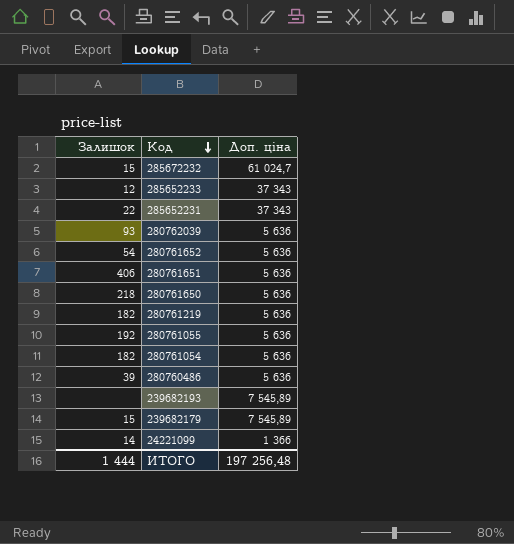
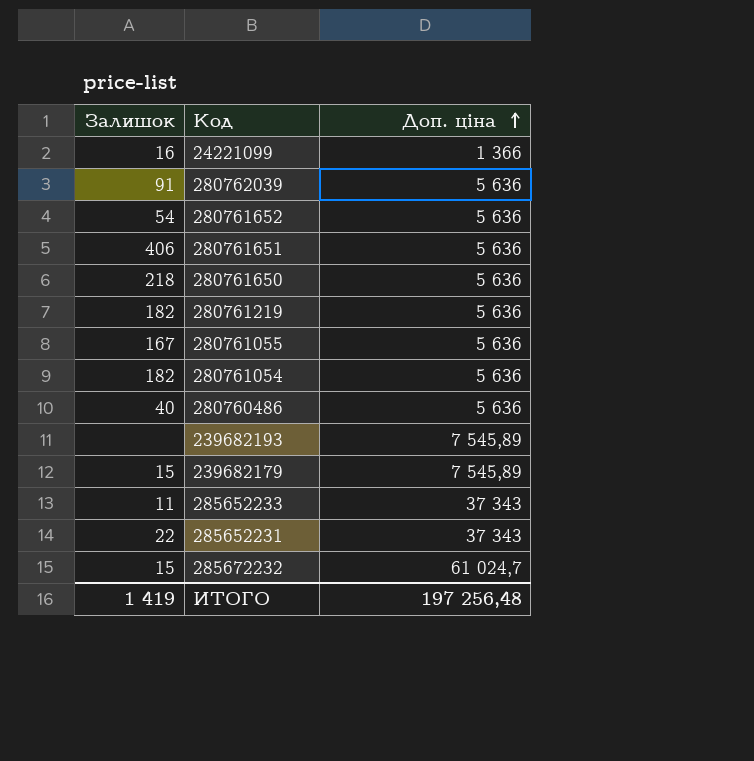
row order: Код descending -> Доп. ціна ascending
24221099 | Залишок: 14 -> 16
280762039 | Залишок: 93 -> 91
280761055 | Залишок: 192 -> 167
280760486 | Залишок: 39 -> 40
285652233 | Залишок: 12 -> 11
ИТОГО | Залишок: 1 444 -> 1 419

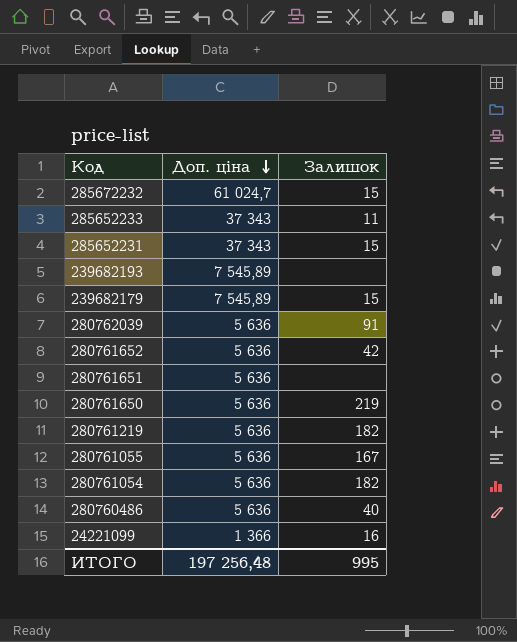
row order: Доп. ціна ascending -> Доп. ціна descending
column Залишок | position: 1 -> 3
285652231 | Залишок: 22 -> 15
280761652 | Залишок: 54 -> 42
280761651 | Залишок: 406 -> none
280761650 | Залишок: 218 -> 219
ИТОГО | Залишок: 1 419 -> 995

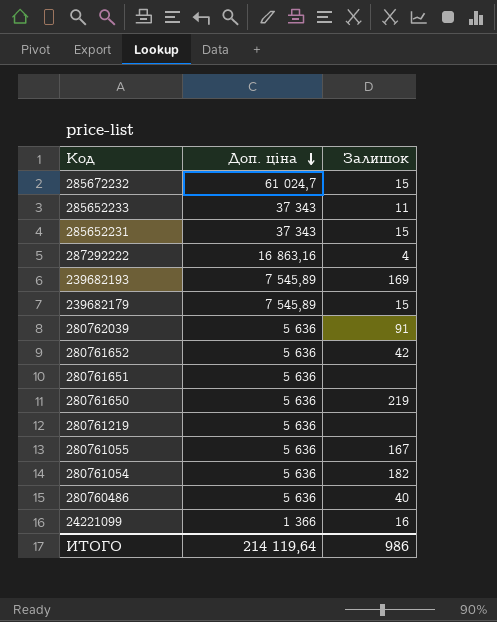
row 287292222: none -> 16 863,16 | 4
239682193 | Залишок: none -> 169
280761219 | Залишок: 182 -> none
ИТОГО | Доп. ціна: 197 256,48 -> 214 119,64
ИТОГО | Залишок: 995 -> 986

